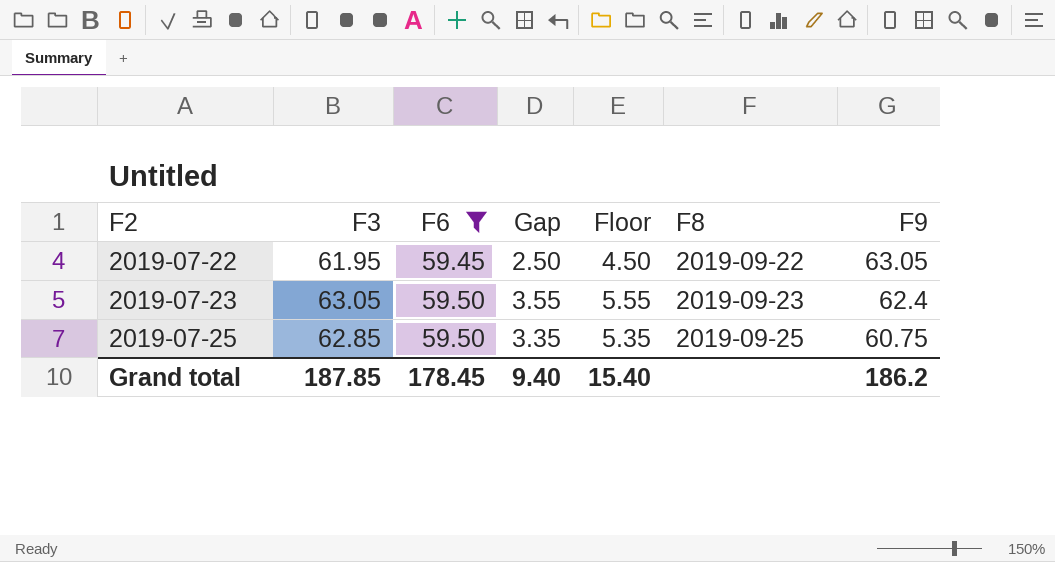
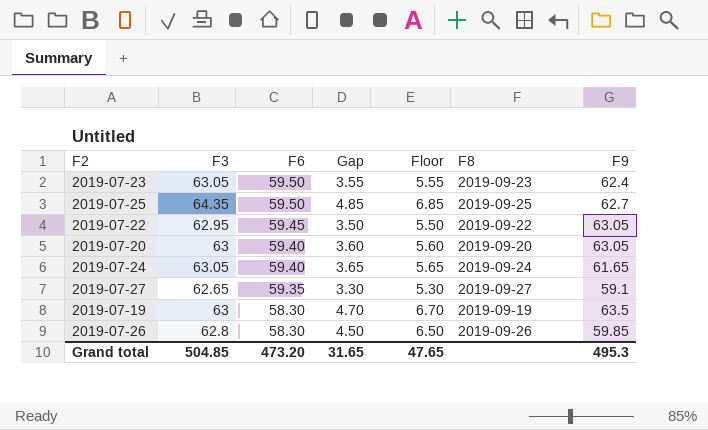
filter: F6 >= 59.45 -> none
row order: F2 ascending -> F6 descending
2019-07-25 | F3: 62.85 -> 64.35
2019-07-25 | Gap: 3.35 -> 4.85
2019-07-25 | Floor: 5.35 -> 6.85
2019-07-25 | F9: 60.75 -> 62.7
2019-07-22 | F3: 61.95 -> 62.95
2019-07-22 | Gap: 2.50 -> 3.50
2019-07-22 | Floor: 4.50 -> 5.50
Grand total | F3: 187.85 -> 504.85
Grand total | F6: 178.45 -> 473.20
Grand total | Gap: 9.40 -> 31.65
Grand total | Floor: 15.40 -> 47.65
Grand total | F9: 186.2 -> 495.3

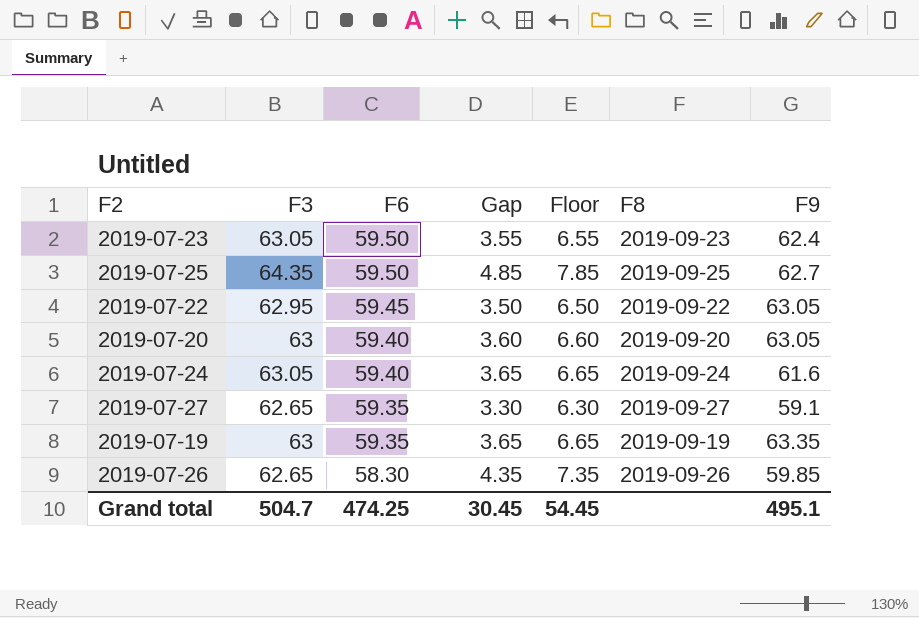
column Floor | formula: [Gap] + 2 -> [Gap] + 3
2019-07-24 | F9: 61.65 -> 61.6
2019-07-19 | F6: 58.30 -> 59.35
2019-07-19 | Gap: 4.70 -> 3.65
2019-07-19 | F9: 63.5 -> 63.35
2019-07-26 | F3: 62.8 -> 62.65
2019-07-26 | Gap: 4.50 -> 4.35
Grand total | F3: 504.85 -> 504.7
Grand total | F6: 473.20 -> 474.25
Grand total | Gap: 31.65 -> 30.45
Grand total | Floor: 47.65 -> 54.45
Grand total | F9: 495.3 -> 495.1

